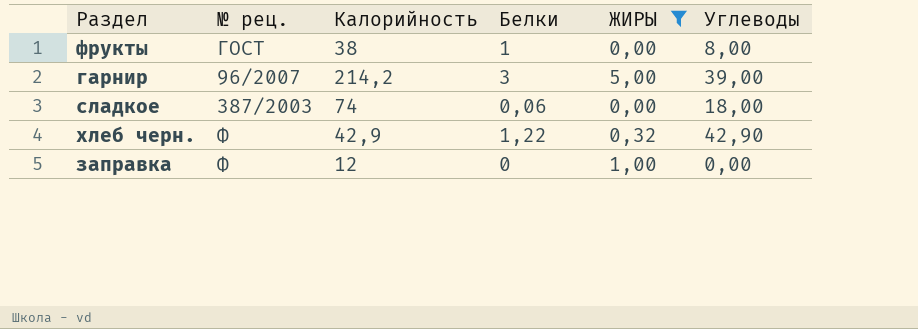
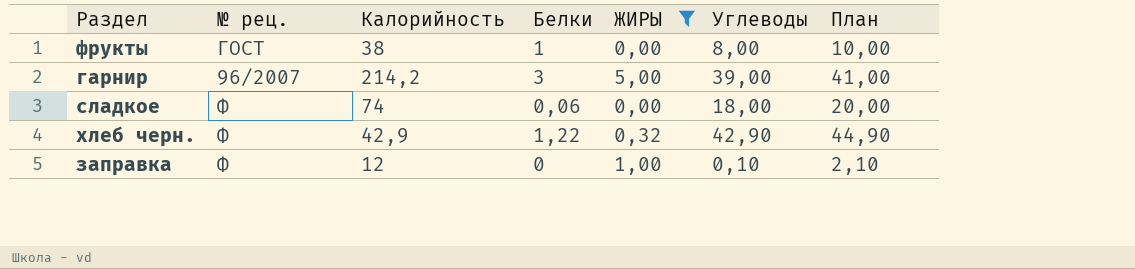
column План | formula: none -> [Углеводы] + 2
сладкое | № рец.: 387/2003 -> Ф
заправка | Углеводы: 0,00 -> 0,10

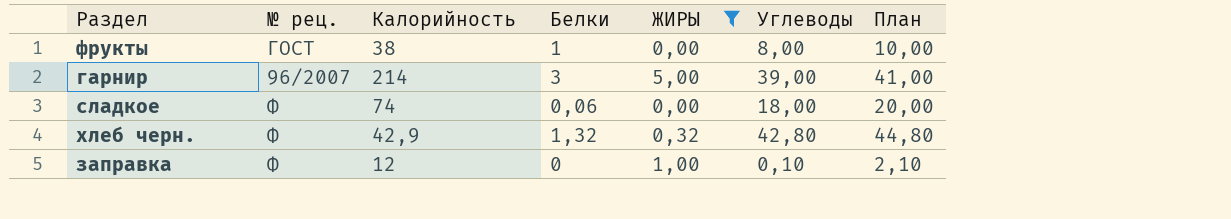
гарнир | Калорийность: 214,2 -> 214
хлеб черн. | Белки: 1,22 -> 1,32
хлеб черн. | Углеводы: 42,90 -> 42,80
хлеб черн. | План: 44,90 -> 44,80

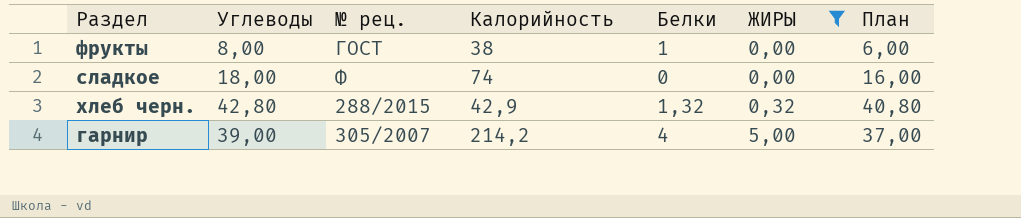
row order: none -> ЖИРЫ ascending
column Углеводы | position: 6 -> 2
column План | formula: [Углеводы] + 2 -> [Углеводы] - 2
row заправка: Ф | 12 | 0 | 1,00 | 0,10 | 2,10 -> none
сладкое | Белки: 0,06 -> 0
хлеб черн. | № рец.: Ф -> 288/2015
гарнир | № рец.: 96/2007 -> 305/2007
гарнир | Калорийность: 214 -> 214,2
гарнир | Белки: 3 -> 4

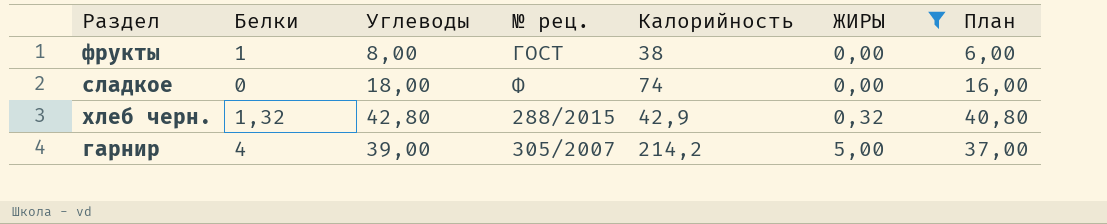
column Белки | position: 5 -> 2

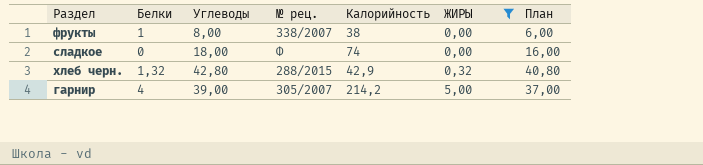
фрукты | № рец.: ГОСТ -> 338/2007

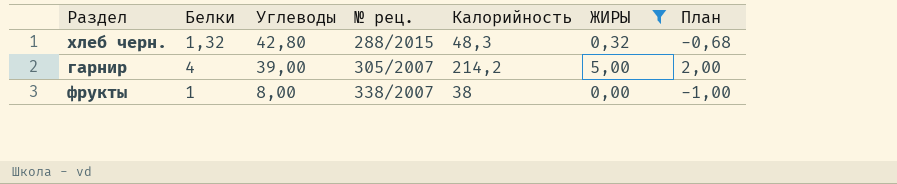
row order: ЖИРЫ ascending -> Углеводы descending
column План | formula: [Углеводы] - 2 -> [Белки] - 2
row сладкое: 0 | 18,00 | Ф | 74 | 0,00 | 16,00 -> none
хлеб черн. | Калорийность: 42,9 -> 48,3

